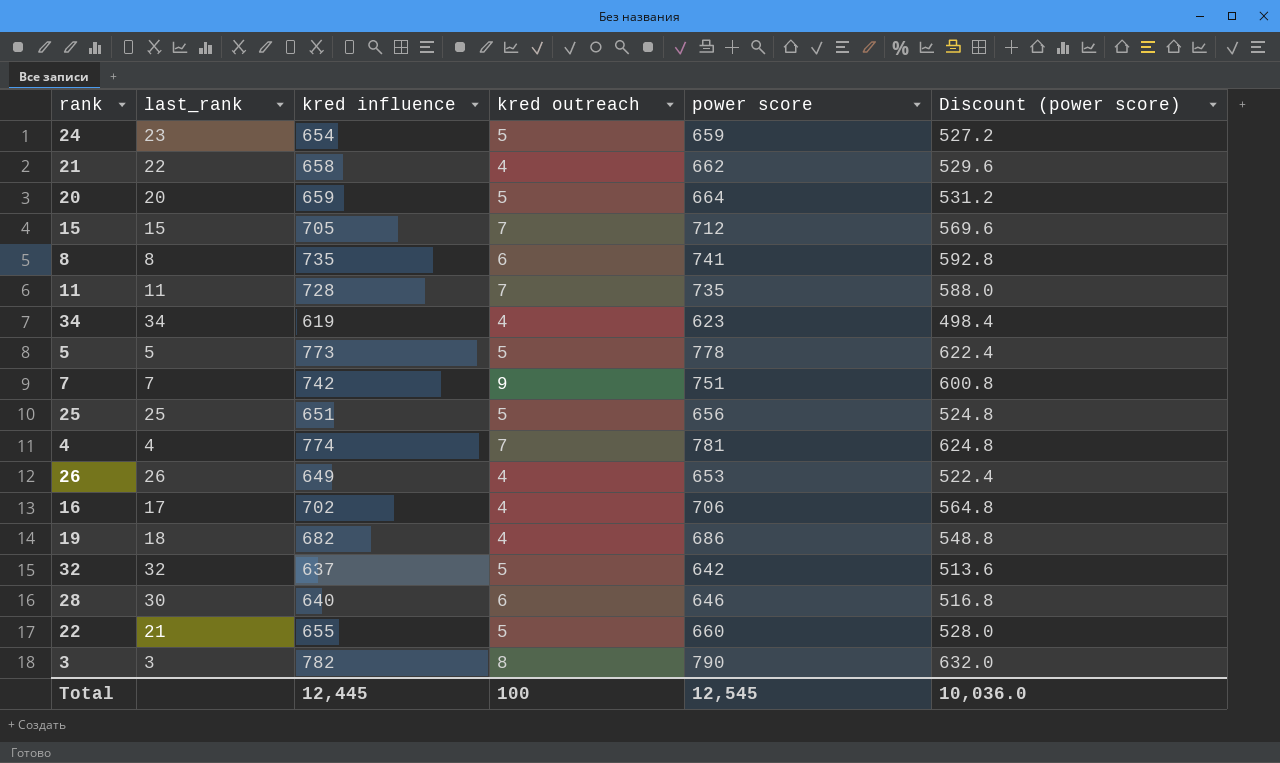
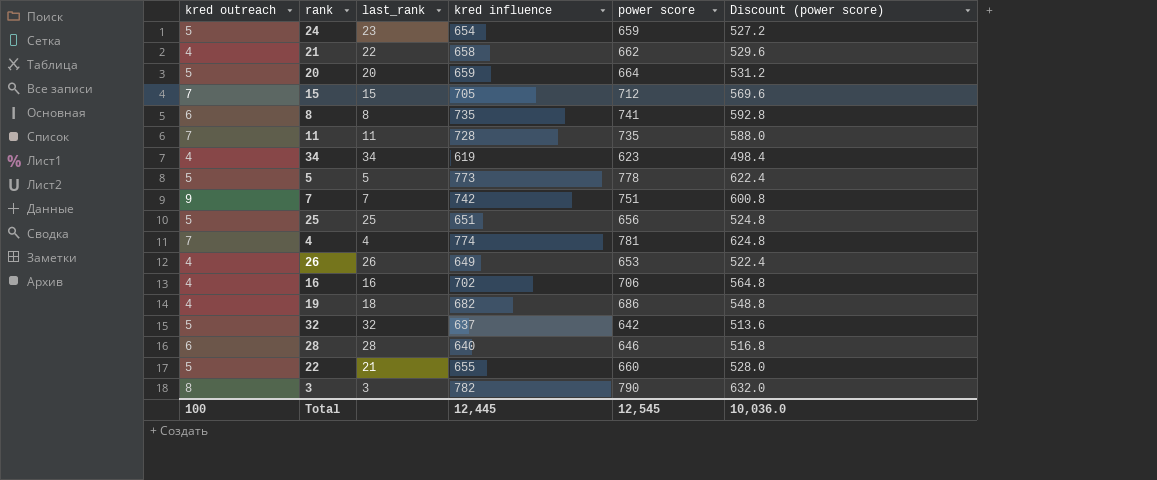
column kred outreach | position: 4 -> 1
16 | last_rank: 17 -> 16
28 | last_rank: 30 -> 28

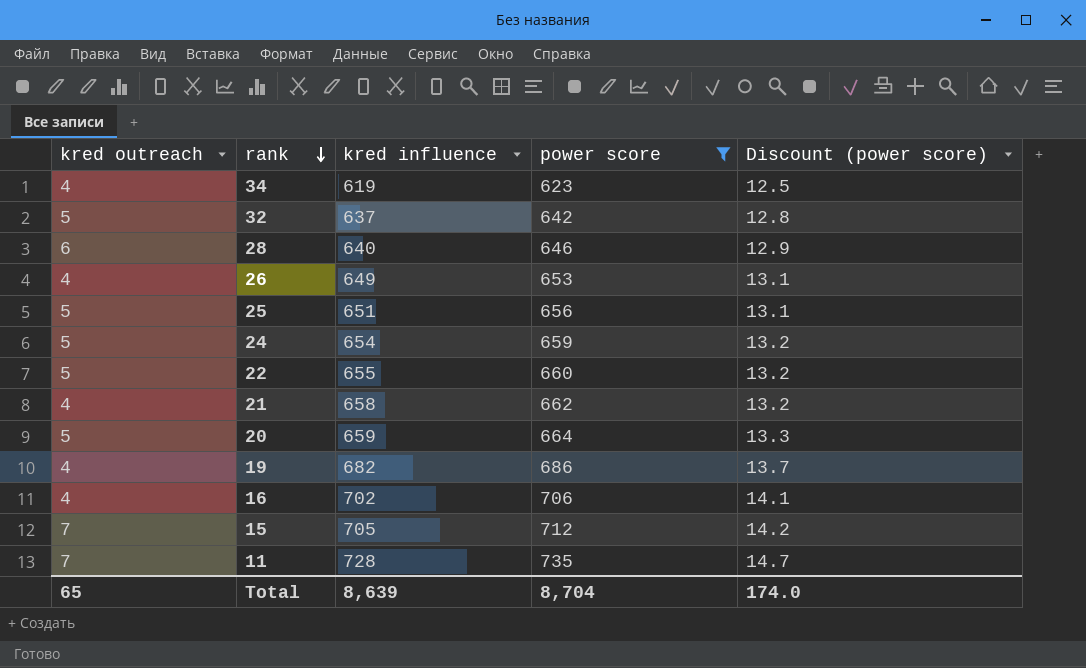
filter: none -> power score <= 735
row order: none -> rank descending
column last_rank | position: 3 -> none
column Discount (power score) | formula: [power score] * 0.8 -> [power score] * 0.02
Total | kred outreach: 100 -> 65
Total | kred influence: 12,445 -> 8,639
Total | power score: 12,545 -> 8,704
Total | Discount (power score): 10,036.0 -> 174.0

